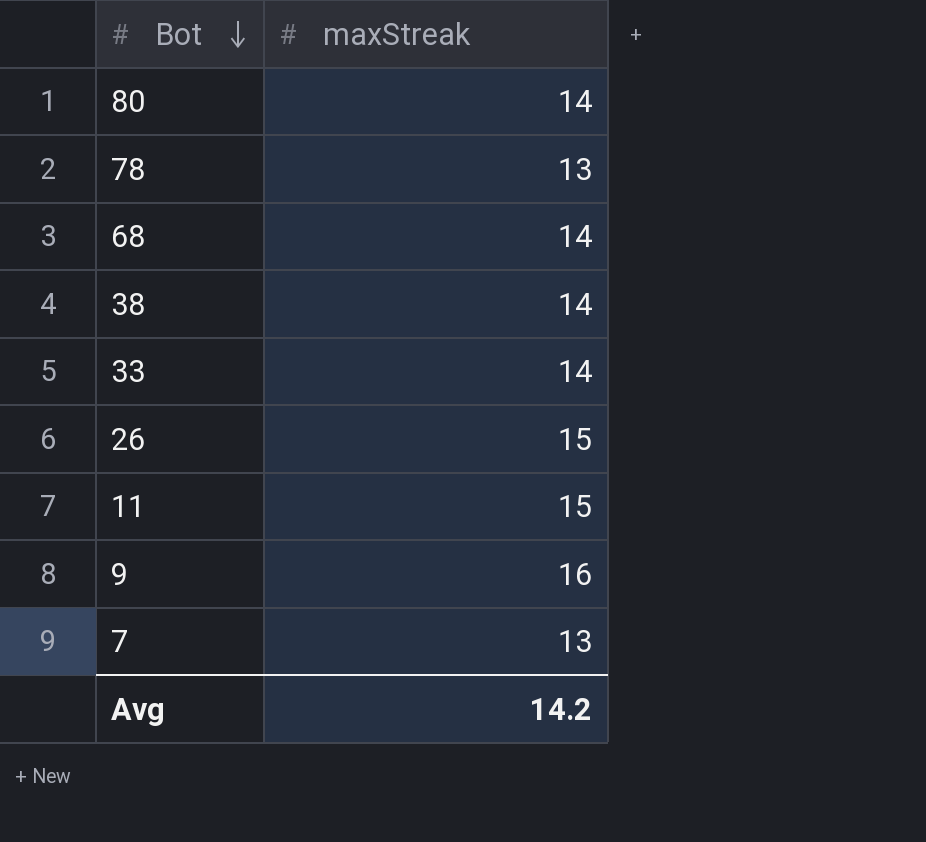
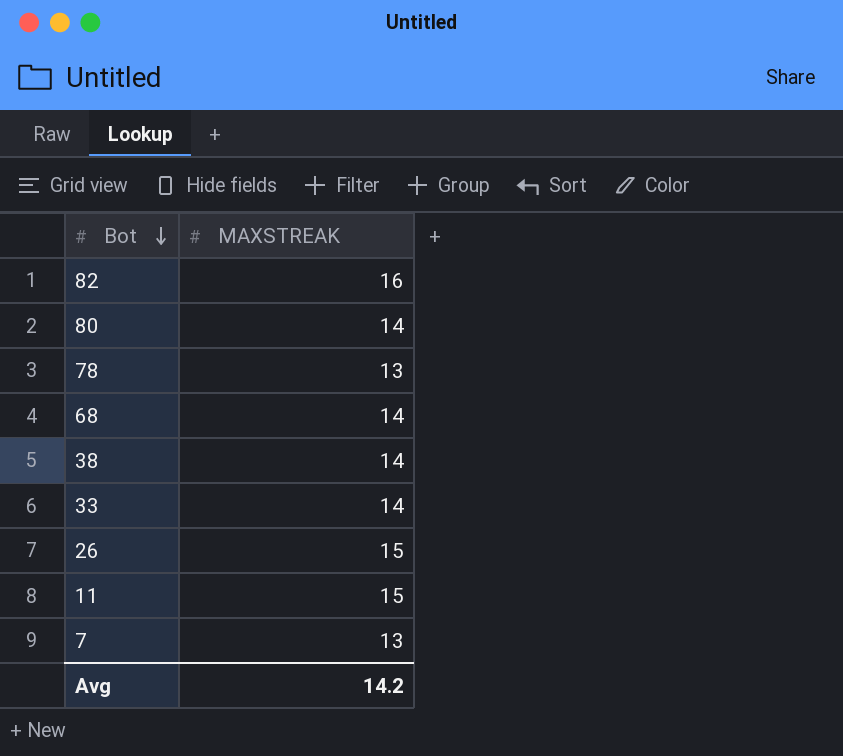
column name: maxStreak -> MAXSTREAK
row 9: 16 -> none
row 82: none -> 16

